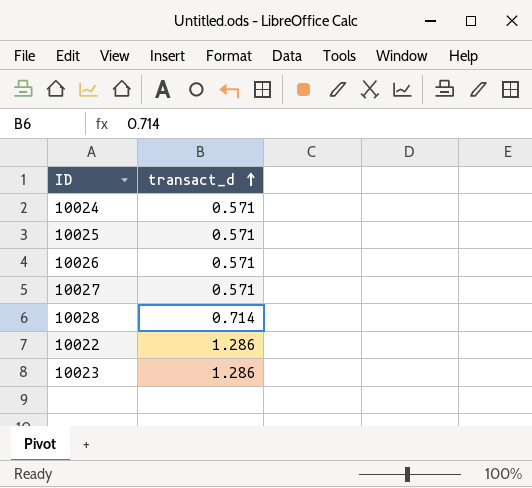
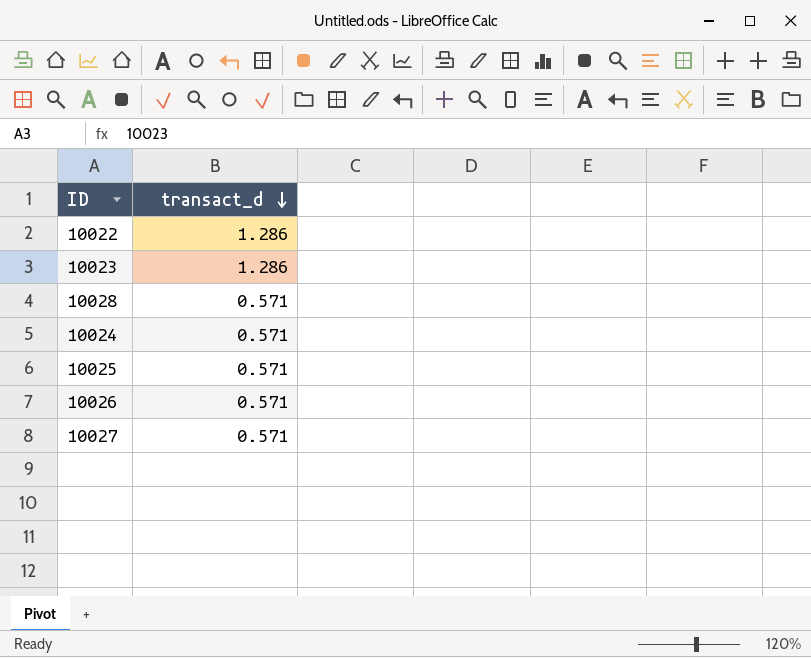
row order: transact_d ascending -> transact_d descending
10028 | transact_d: 0.714 -> 0.571

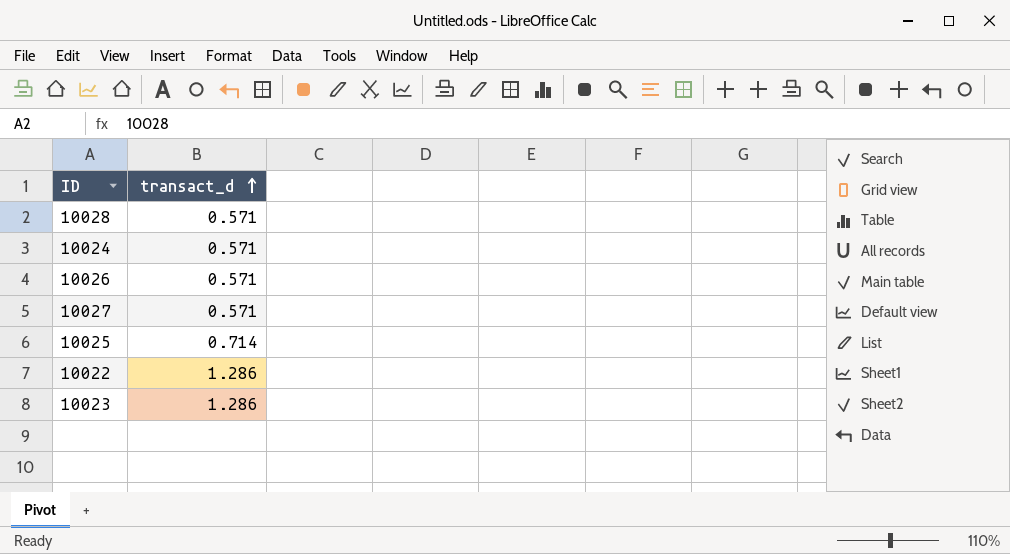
row order: transact_d descending -> transact_d ascending
10025 | transact_d: 0.571 -> 0.714

